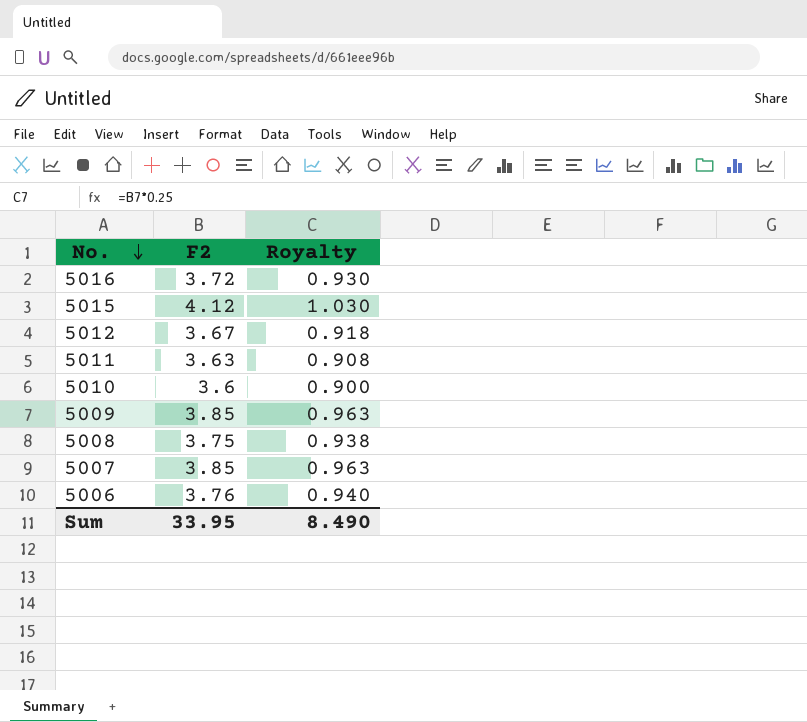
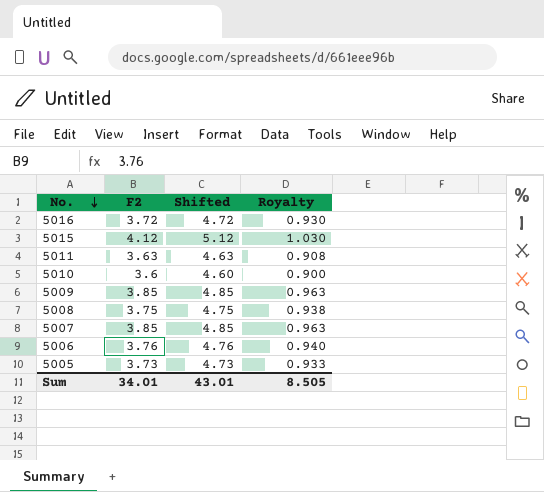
column Shifted | formula: none -> [F2] + 1
row 5012: 3.67 | 0.918 -> none
row 5005: none -> 3.73 | 4.73 | 0.933
Sum | F2: 33.95 -> 34.01
Sum | Royalty: 8.490 -> 8.505

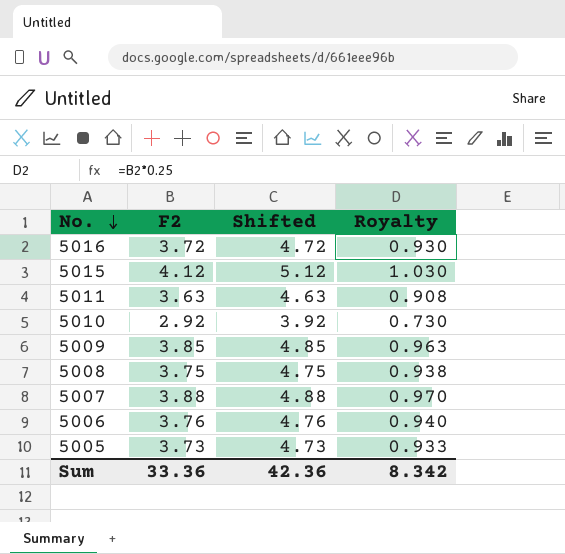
5010 | F2: 3.6 -> 2.92
5010 | Shifted: 4.60 -> 3.92
5010 | Royalty: 0.900 -> 0.730
5007 | F2: 3.85 -> 3.88
5007 | Shifted: 4.85 -> 4.88
5007 | Royalty: 0.963 -> 0.970
Sum | F2: 34.01 -> 33.36
Sum | Shifted: 43.01 -> 42.36
Sum | Royalty: 8.505 -> 8.342

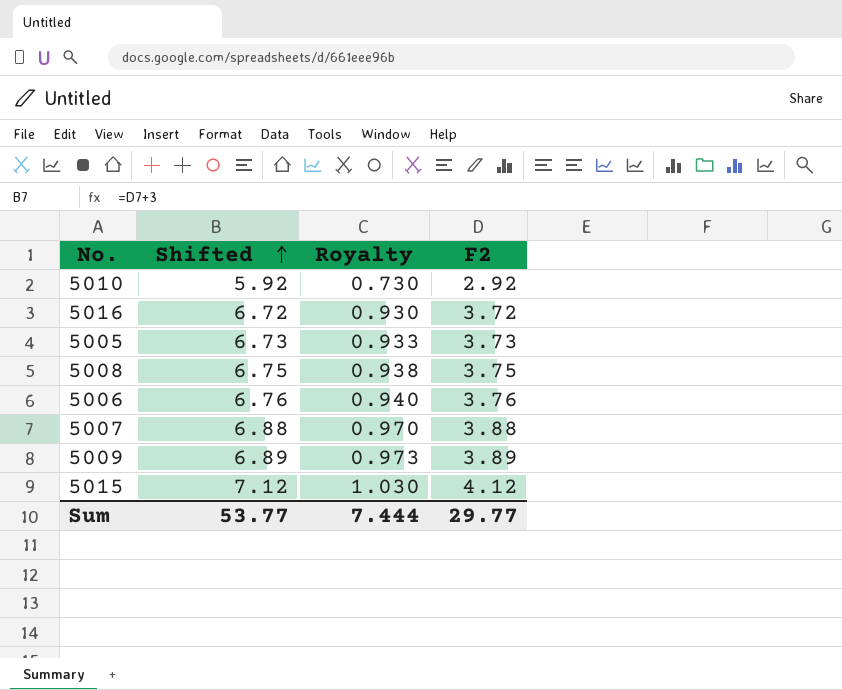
row order: No. descending -> Shifted ascending
column Shifted | formula: [F2] + 1 -> [F2] + 3
column F2 | position: 2 -> 4
row 5011: 3.63 | 4.63 | 0.908 -> none
5009 | Royalty: 0.963 -> 0.973
5009 | F2: 3.85 -> 3.89
Sum | Shifted: 42.36 -> 53.77
Sum | Royalty: 8.342 -> 7.444
Sum | F2: 33.36 -> 29.77

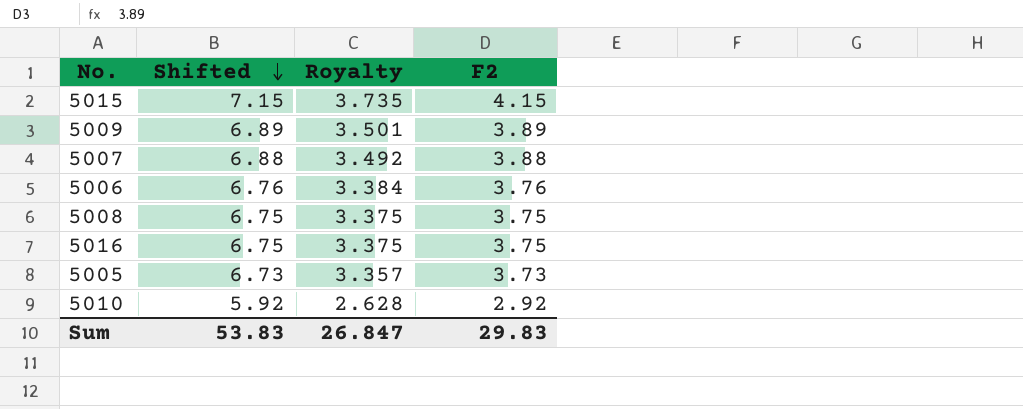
row order: Shifted ascending -> Shifted descending
column Royalty | formula: [F2] * 0.25 -> [F2] * 0.9
5015 | Shifted: 7.12 -> 7.15
5015 | F2: 4.12 -> 4.15
5016 | Shifted: 6.72 -> 6.75
5016 | F2: 3.72 -> 3.75
Sum | Shifted: 53.77 -> 53.83
Sum | Royalty: 7.444 -> 26.847
Sum | F2: 29.77 -> 29.83

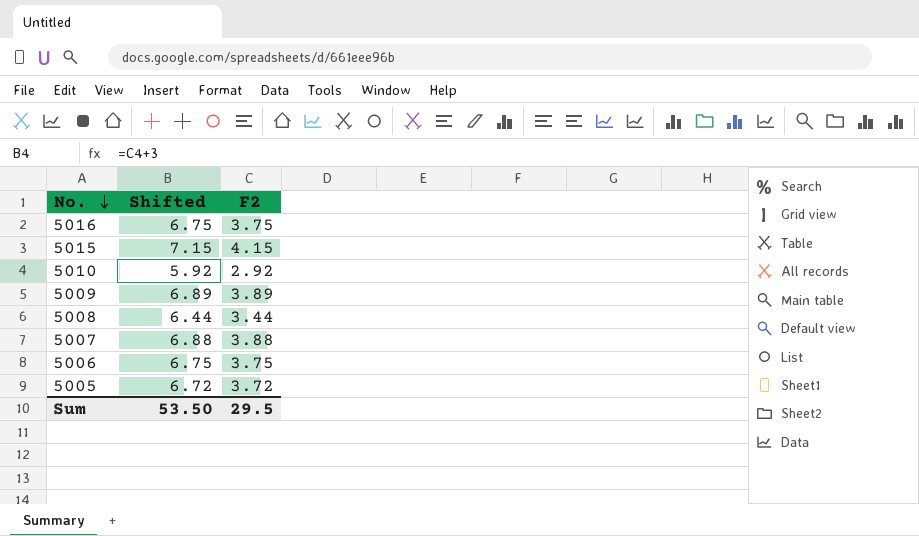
row order: Shifted descending -> No. descending
column Royalty | formula: [F2] * 0.9 -> none
5008 | Shifted: 6.75 -> 6.44
5008 | F2: 3.75 -> 3.44
5006 | Shifted: 6.76 -> 6.75
5006 | F2: 3.76 -> 3.75
5005 | Shifted: 6.73 -> 6.72
5005 | F2: 3.73 -> 3.72
Sum | Shifted: 53.83 -> 53.50
Sum | F2: 29.83 -> 29.5

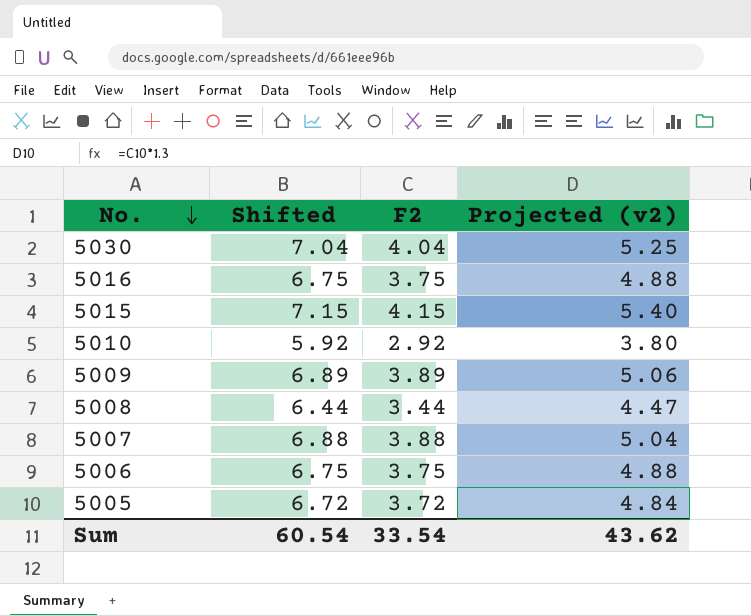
column Projected (v2) | formula: none -> [F2] * 1.3
row 5030: none -> 7.04 | 4.04 | 5.25
Sum | Shifted: 53.50 -> 60.54
Sum | F2: 29.5 -> 33.54

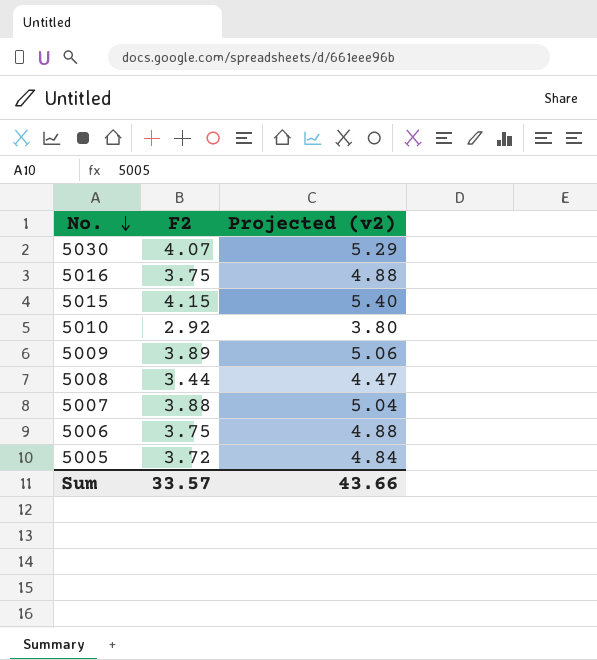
column Shifted | formula: [F2] + 3 -> none
5030 | F2: 4.04 -> 4.07
5030 | Projected (v2): 5.25 -> 5.29
Sum | F2: 33.54 -> 33.57
Sum | Projected (v2): 43.62 -> 43.66

